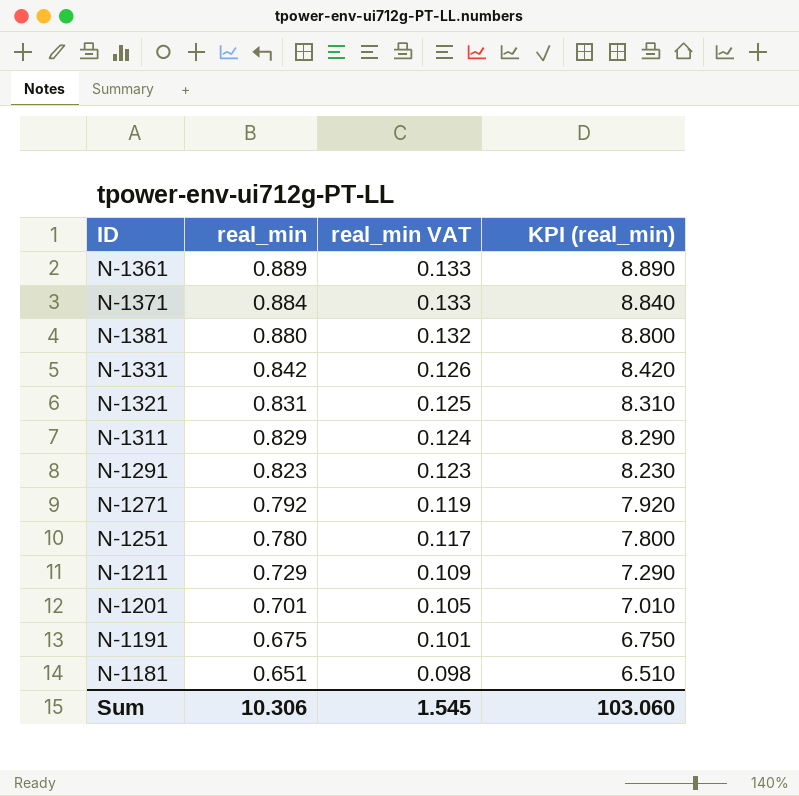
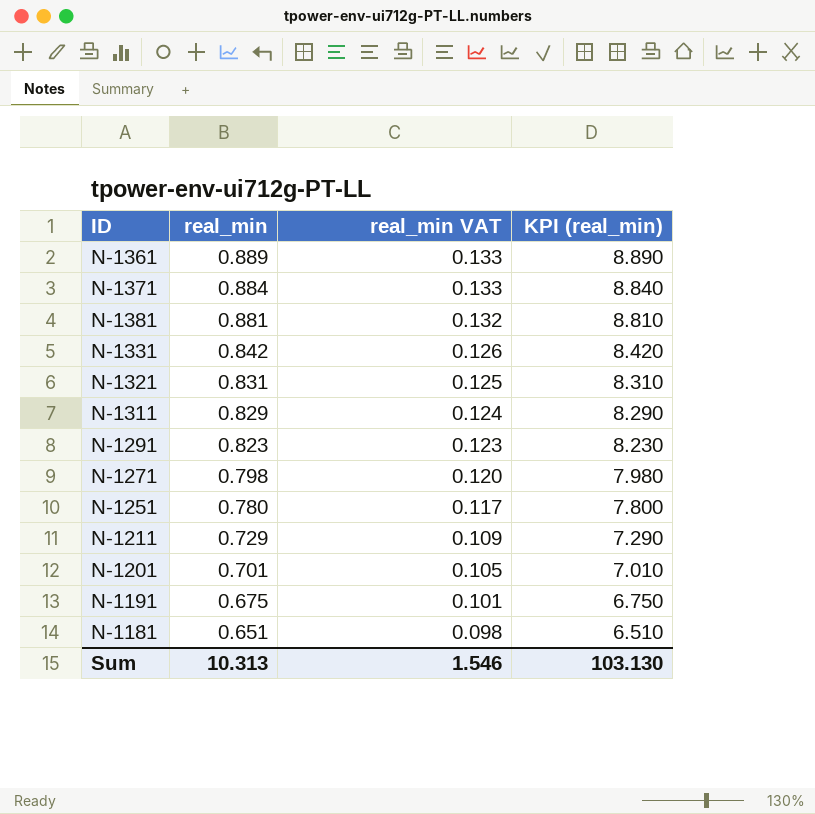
N-1381 | real_min: 0.880 -> 0.881
N-1381 | KPI (real_min): 8.800 -> 8.810
N-1271 | real_min: 0.792 -> 0.798
N-1271 | real_min VAT: 0.119 -> 0.120
N-1271 | KPI (real_min): 7.920 -> 7.980
Sum | real_min: 10.306 -> 10.313
Sum | real_min VAT: 1.545 -> 1.546
Sum | KPI (real_min): 103.060 -> 103.130

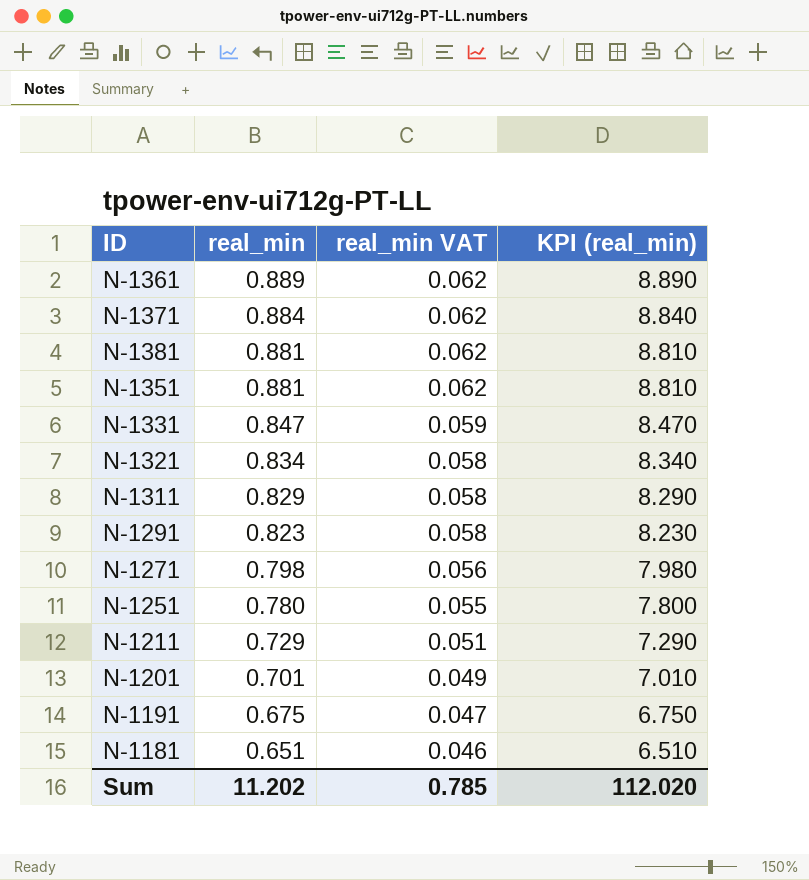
column real_min VAT | formula: [real_min] * 0.15 -> [real_min] * 0.07
row N-1351: none -> 0.881 | 0.062 | 8.810
N-1331 | real_min: 0.842 -> 0.847
N-1331 | KPI (real_min): 8.420 -> 8.470
N-1321 | real_min: 0.831 -> 0.834
N-1321 | KPI (real_min): 8.310 -> 8.340
Sum | real_min: 10.313 -> 11.202
Sum | real_min VAT: 1.546 -> 0.785
Sum | KPI (real_min): 103.130 -> 112.020

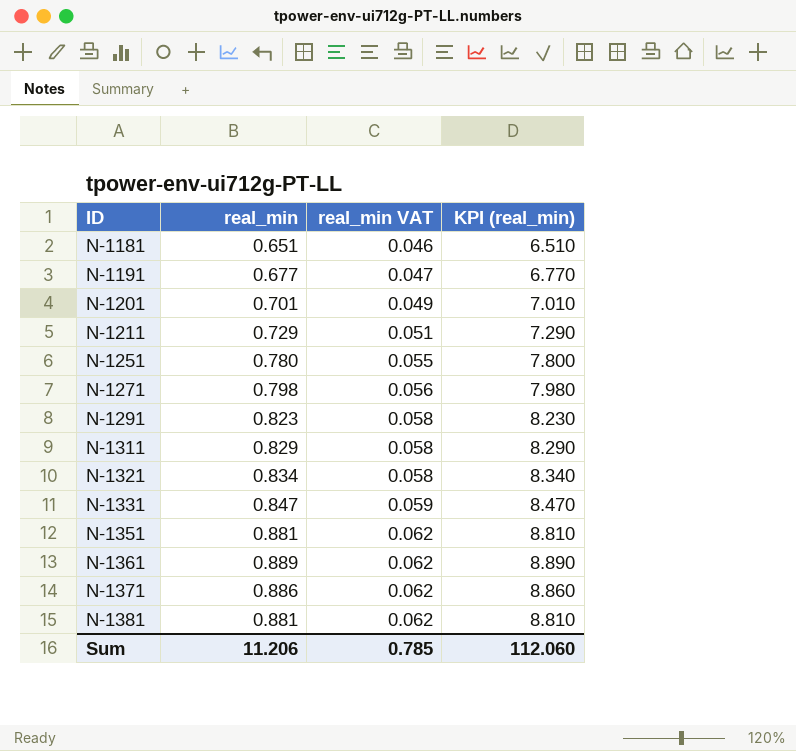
row order: real_min descending -> ID ascending
N-1191 | real_min: 0.675 -> 0.677
N-1191 | KPI (real_min): 6.750 -> 6.770
N-1371 | real_min: 0.884 -> 0.886
N-1371 | KPI (real_min): 8.840 -> 8.860
Sum | real_min: 11.202 -> 11.206
Sum | KPI (real_min): 112.020 -> 112.060

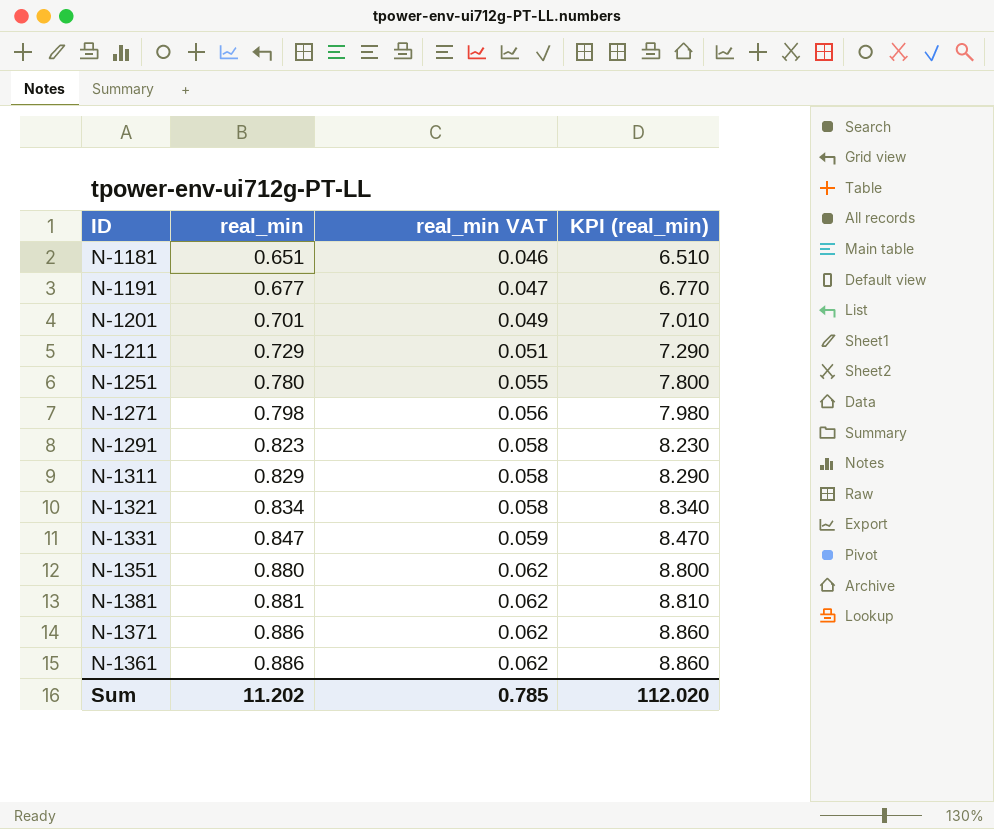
row order: ID ascending -> real_min ascending
N-1351 | real_min: 0.881 -> 0.880
N-1351 | KPI (real_min): 8.810 -> 8.800
N-1361 | real_min: 0.889 -> 0.886
N-1361 | KPI (real_min): 8.890 -> 8.860
Sum | real_min: 11.206 -> 11.202
Sum | KPI (real_min): 112.060 -> 112.020

